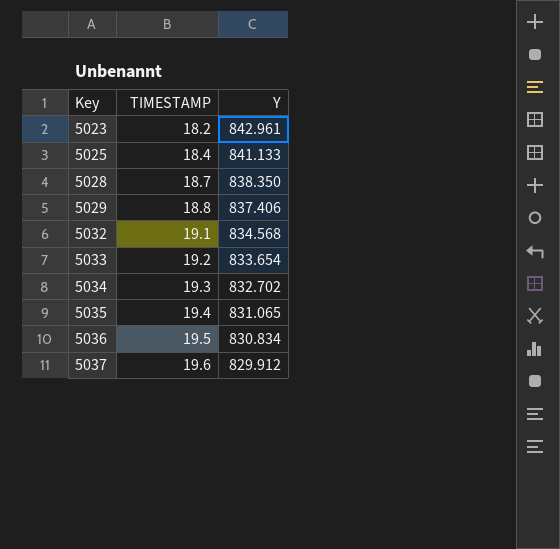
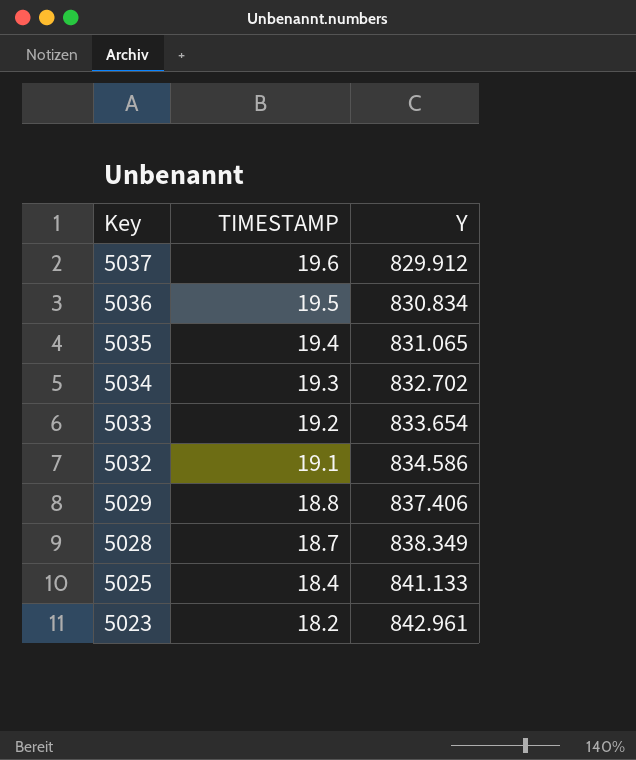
row order: Key ascending -> Key descending
5032 | Y: 834.568 -> 834.586
5028 | Y: 838.350 -> 838.349

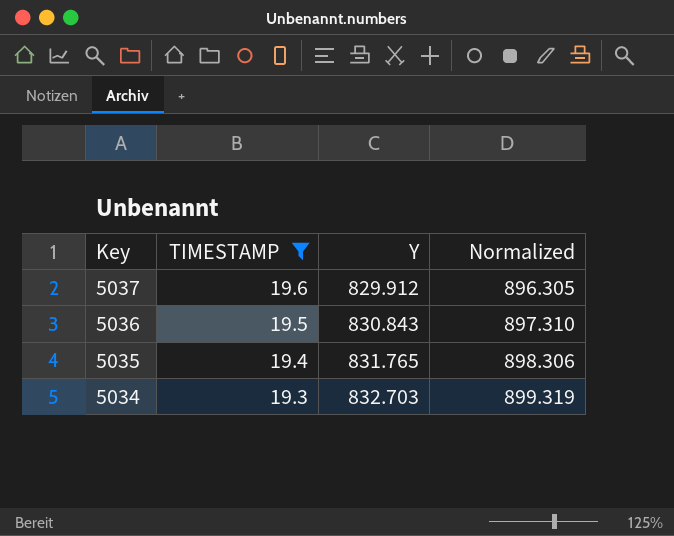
filter: none -> TIMESTAMP >= 19.3
column Normalized | formula: none -> [Y] * 1.08
5036 | Y: 830.834 -> 830.843
5035 | Y: 831.065 -> 831.765
5034 | Y: 832.702 -> 832.703

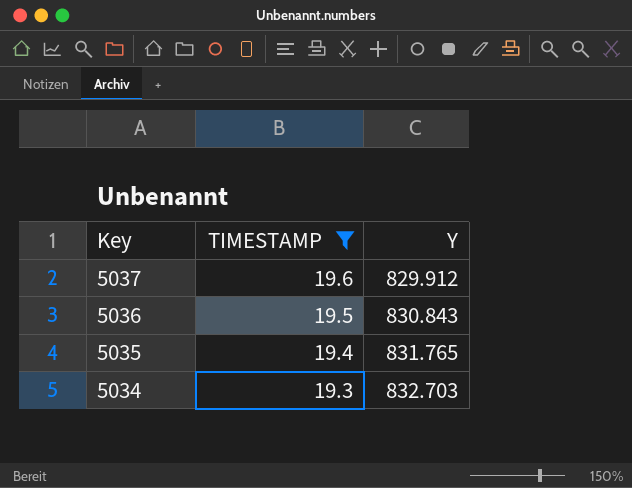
column Normalized | formula: [Y] * 1.08 -> none

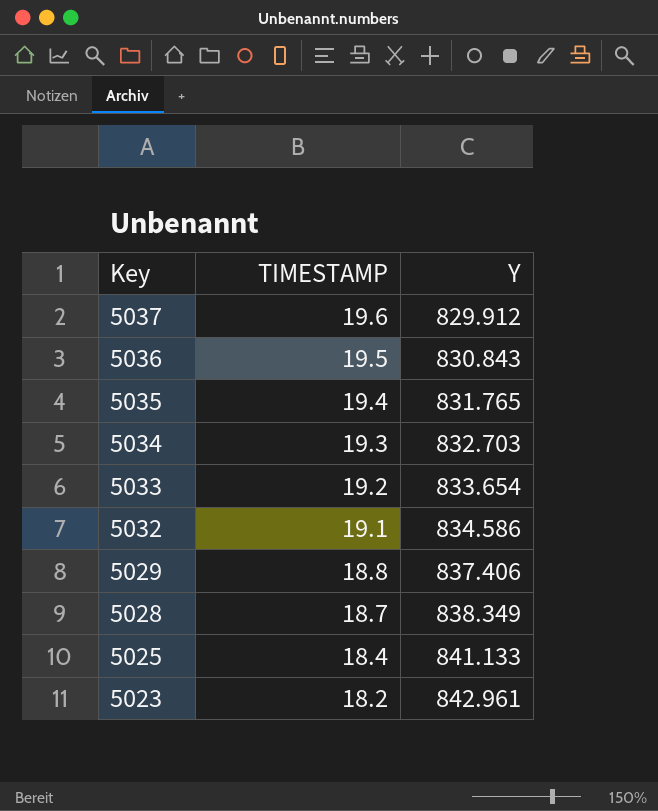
filter: TIMESTAMP >= 19.3 -> none

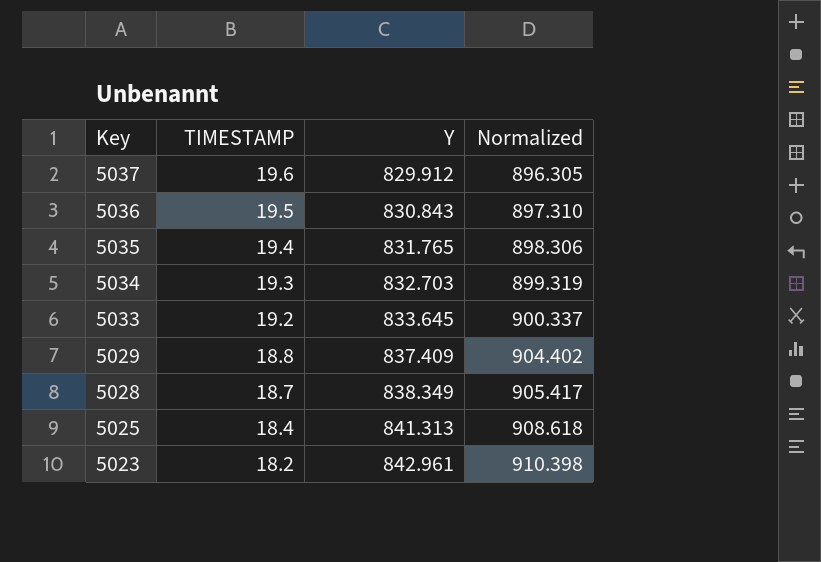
column Normalized | formula: none -> [Y] * 1.08
row 5032: 19.1 | 834.586 -> none
5033 | Y: 833.654 -> 833.645
5029 | Y: 837.406 -> 837.409
5025 | Y: 841.133 -> 841.313

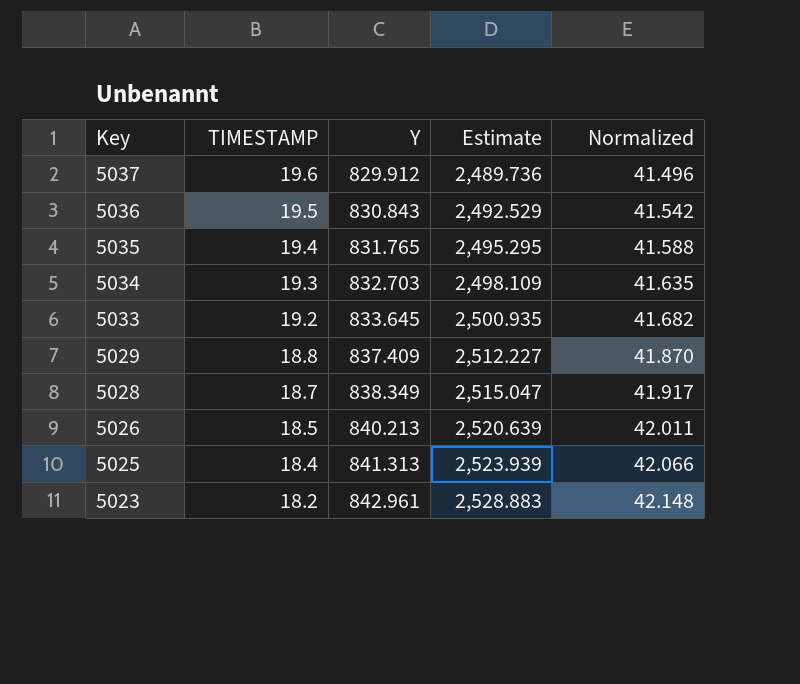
column Estimate | formula: none -> [Y] * 3
column Normalized | formula: [Y] * 1.08 -> [Y] * 0.05
row 5026: none -> 18.5 | 840.213 | 2,520.639 | 42.011

